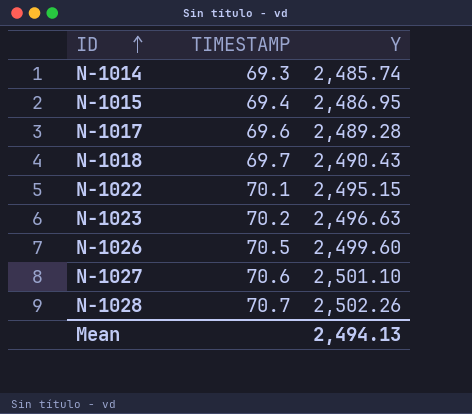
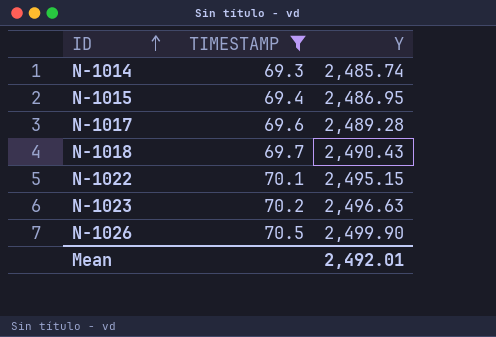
filter: none -> TIMESTAMP <= 70.5
N-1026 | Y: 2,499.60 -> 2,499.90
Mean | Y: 2,494.13 -> 2,492.01

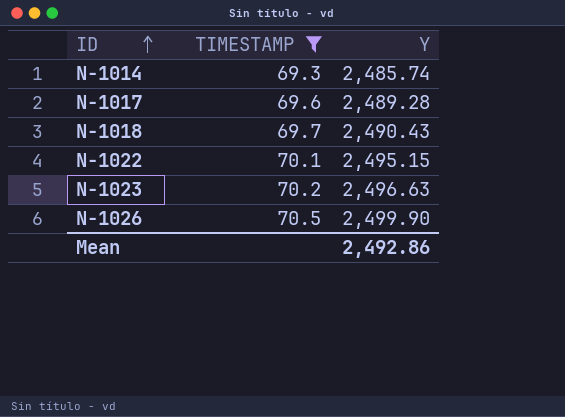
row N-1015: 69.4 | 2,486.95 -> none
Mean | Y: 2,492.01 -> 2,492.86

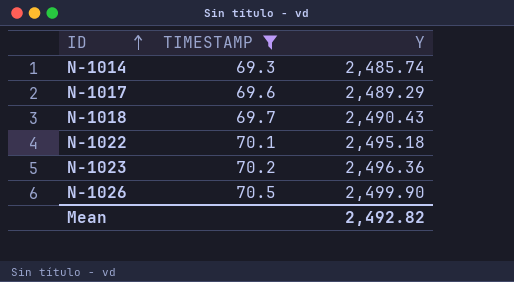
N-1017 | Y: 2,489.28 -> 2,489.29
N-1022 | Y: 2,495.15 -> 2,495.18
N-1023 | Y: 2,496.63 -> 2,496.36
Mean | Y: 2,492.86 -> 2,492.82

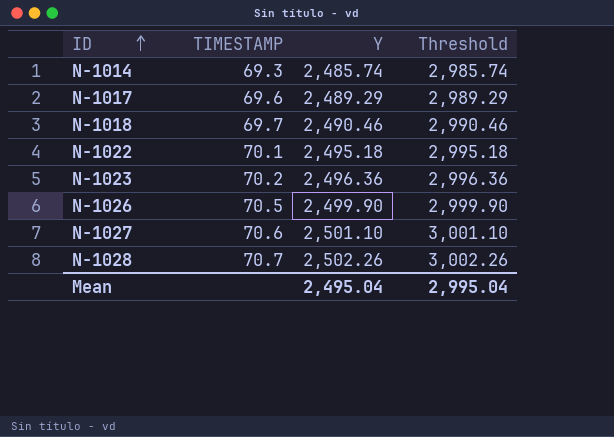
filter: TIMESTAMP <= 70.5 -> none
column Threshold | formula: none -> [Y] + 500
N-1018 | Y: 2,490.43 -> 2,490.46
Mean | Y: 2,492.82 -> 2,495.04

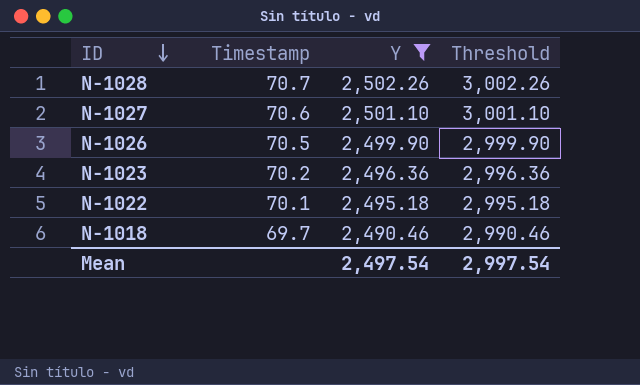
filter: none -> Y >= 2,490.46
row order: ID ascending -> ID descending
column name: TIMESTAMP -> Timestamp
Mean | Y: 2,495.04 -> 2,497.54
Mean | Threshold: 2,995.04 -> 2,997.54

